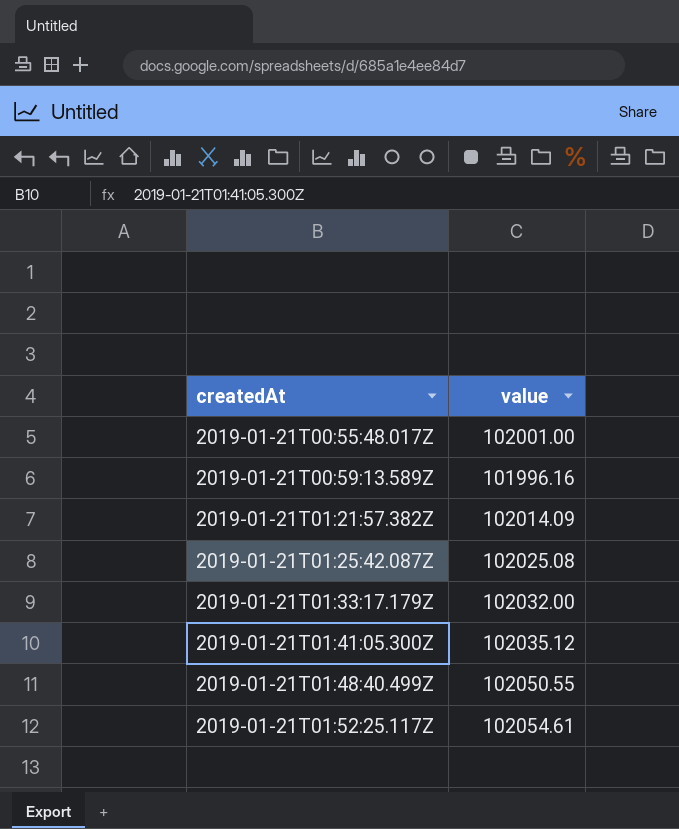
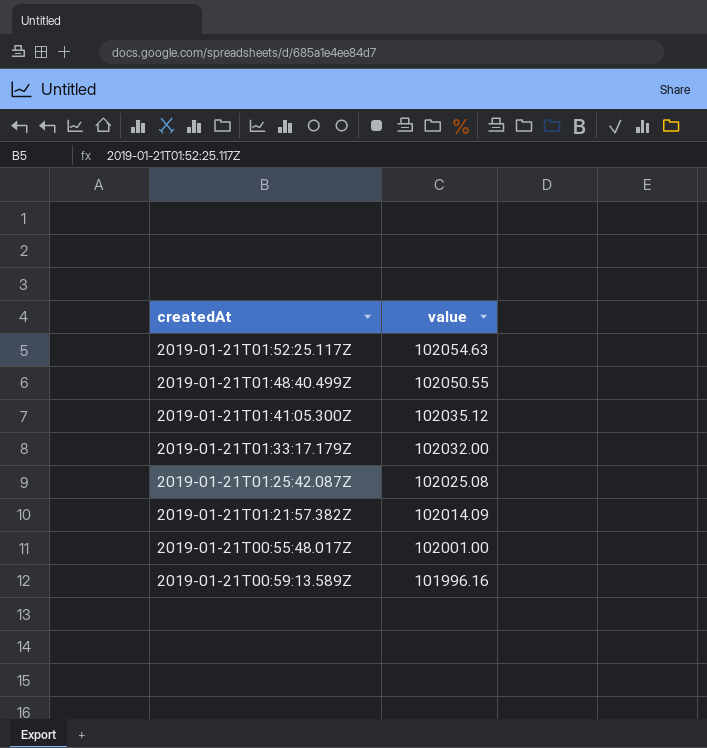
row order: createdAt ascending -> value descending
2019-01-21T01:52:25.117Z | value: 102054.61 -> 102054.63

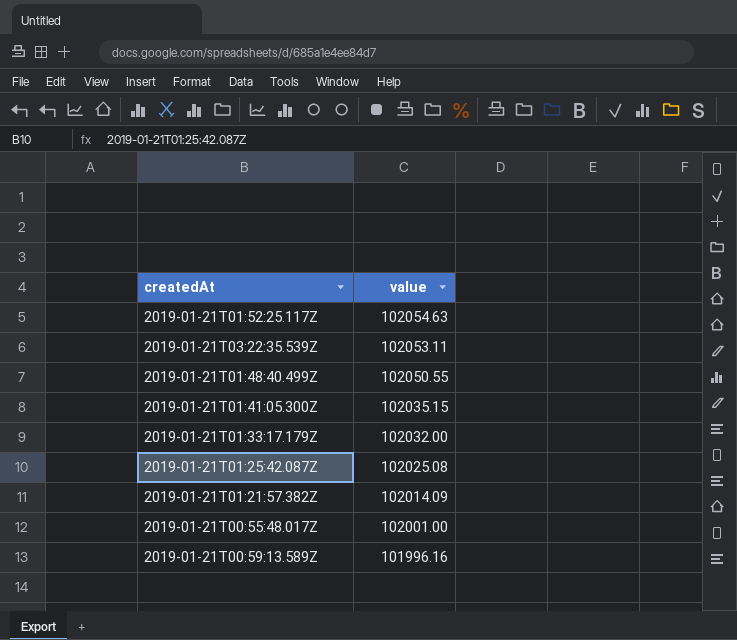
row 2019-01-21T03:22:35.539Z: none -> 102053.11
2019-01-21T01:41:05.300Z | value: 102035.12 -> 102035.15

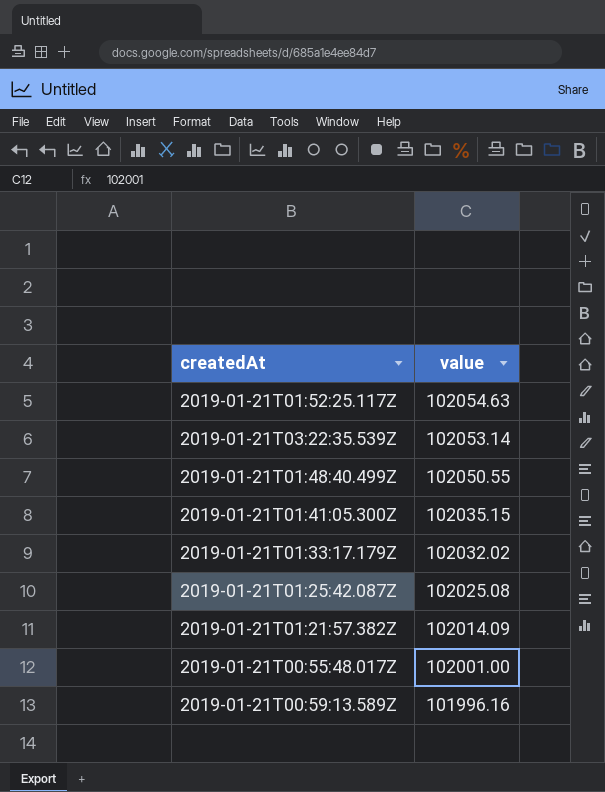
2019-01-21T03:22:35.539Z | value: 102053.11 -> 102053.14
2019-01-21T01:33:17.179Z | value: 102032.00 -> 102032.02

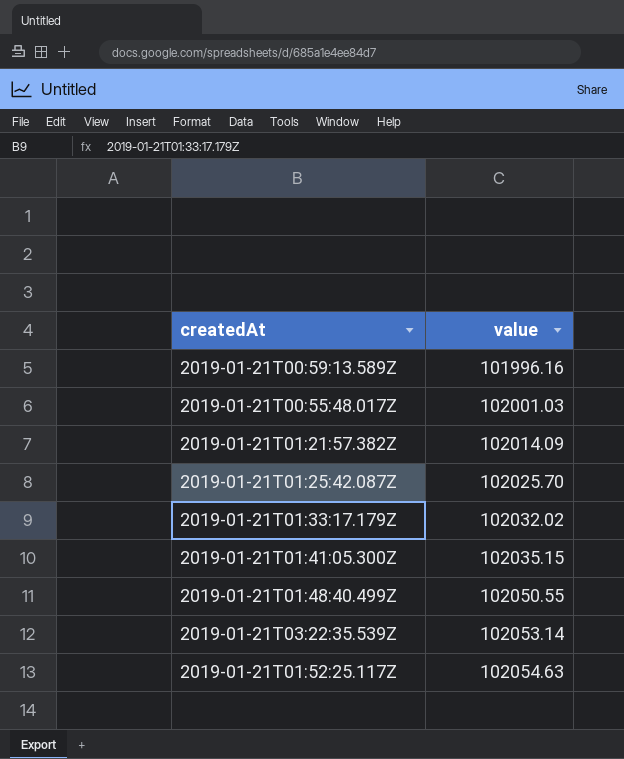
row order: value descending -> value ascending
2019-01-21T00:55:48.017Z | value: 102001.00 -> 102001.03
2019-01-21T01:25:42.087Z | value: 102025.08 -> 102025.70

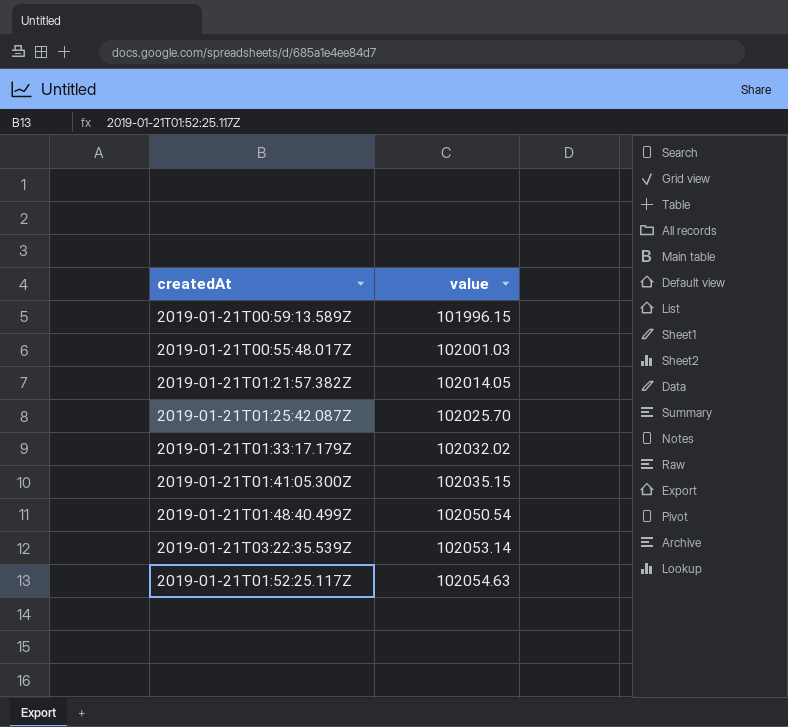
2019-01-21T00:59:13.589Z | value: 101996.16 -> 101996.15
2019-01-21T01:21:57.382Z | value: 102014.09 -> 102014.05
2019-01-21T01:48:40.499Z | value: 102050.55 -> 102050.54

